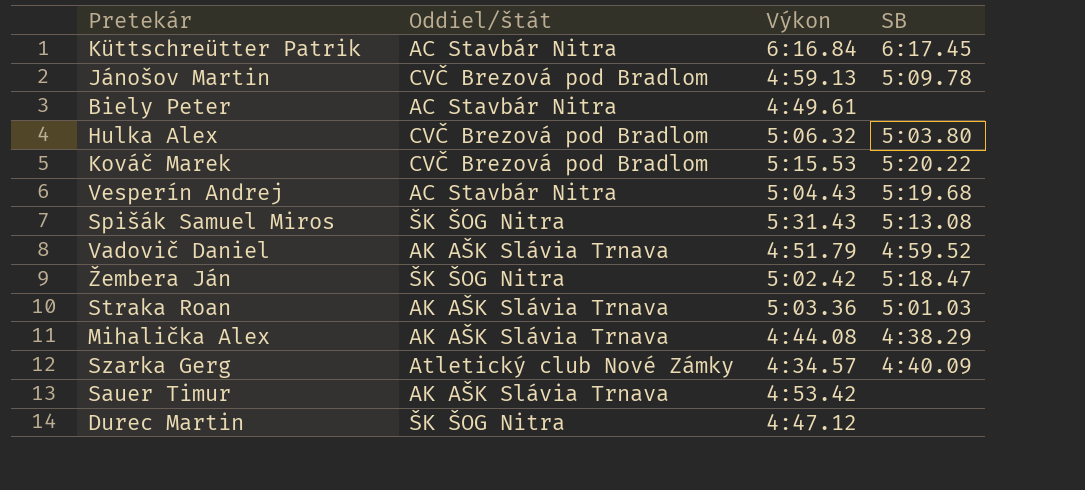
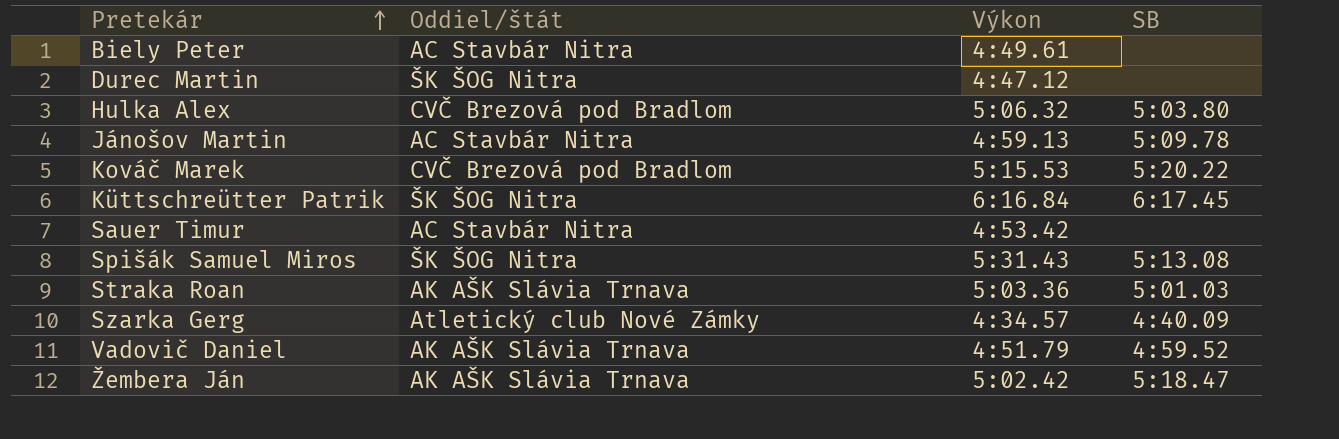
row order: none -> Pretekár ascending
row Vesperín Andrej: AC Stavbár Nitra | 5:04.43 | 5:19.68 -> none
row Mihalička Alex: AK AŠK Slávia Trnava | 4:44.08 | 4:38.29 -> none
Jánošov Martin | Oddiel/štát: CVČ Brezová pod Bradlom -> AC Stavbár Nitra
Küttschreütter Patrik | Oddiel/štát: AC Stavbár Nitra -> ŠK ŠOG Nitra
Sauer Timur | Oddiel/štát: AK AŠK Slávia Trnava -> AC Stavbár Nitra
Žembera Ján | Oddiel/štát: ŠK ŠOG Nitra -> AK AŠK Slávia Trnava

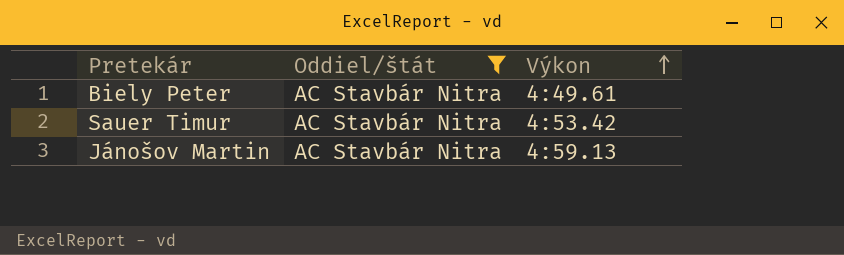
filter: none -> Oddiel/štát = AC Stavbár Nitra
row order: Pretekár ascending -> Výkon ascending
column SB | position: 4 -> none

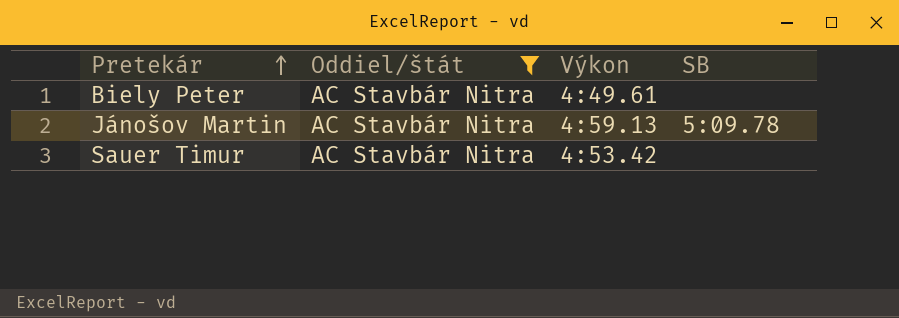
row order: Výkon ascending -> Pretekár ascending
column SB | position: none -> 4

